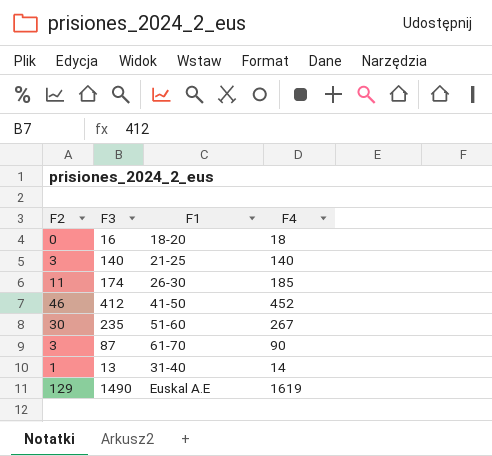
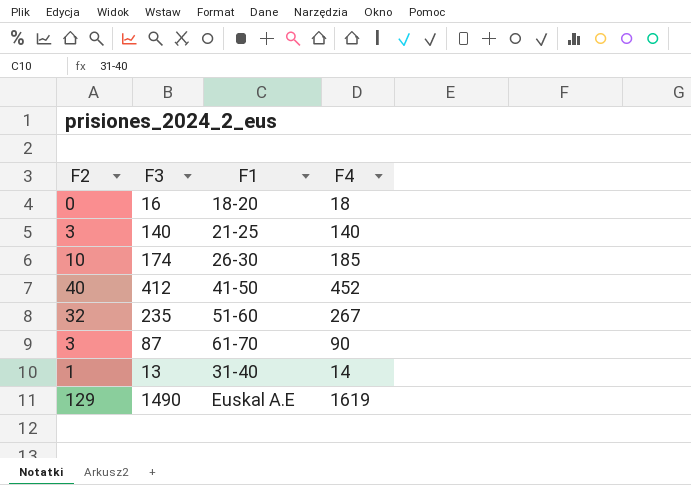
174 | F2: 11 -> 10
412 | F2: 46 -> 40
235 | F2: 30 -> 32

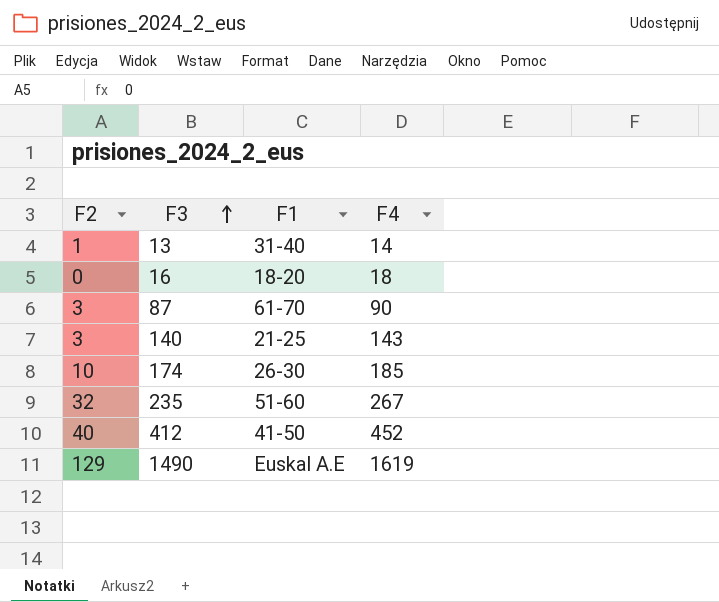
row order: none -> F3 ascending
140 | F4: 140 -> 143

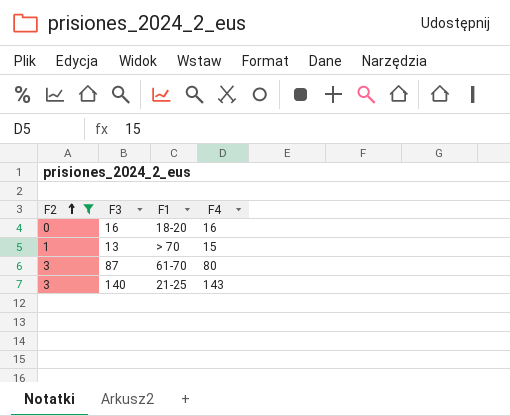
filter: none -> F2 <= 3
row order: F3 ascending -> F2 ascending
16 | F4: 18 -> 16
13 | F1: 31-40 -> > 70
13 | F4: 14 -> 15
87 | F4: 90 -> 80

